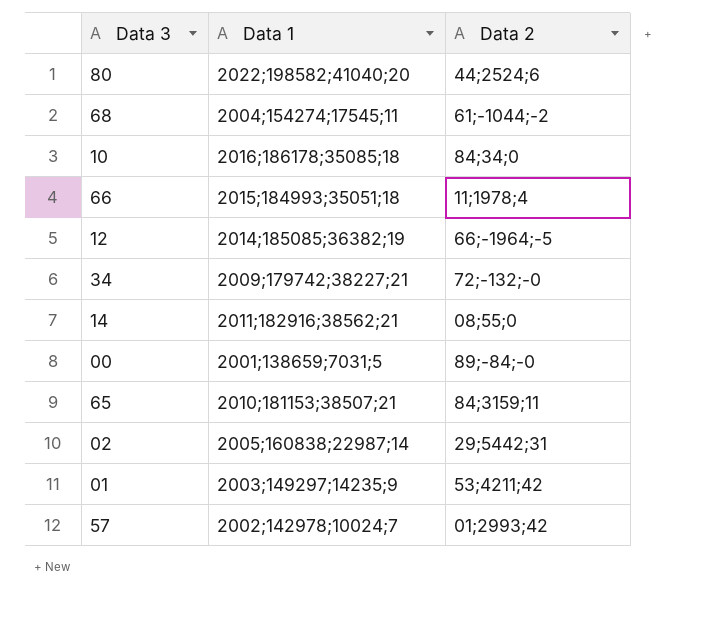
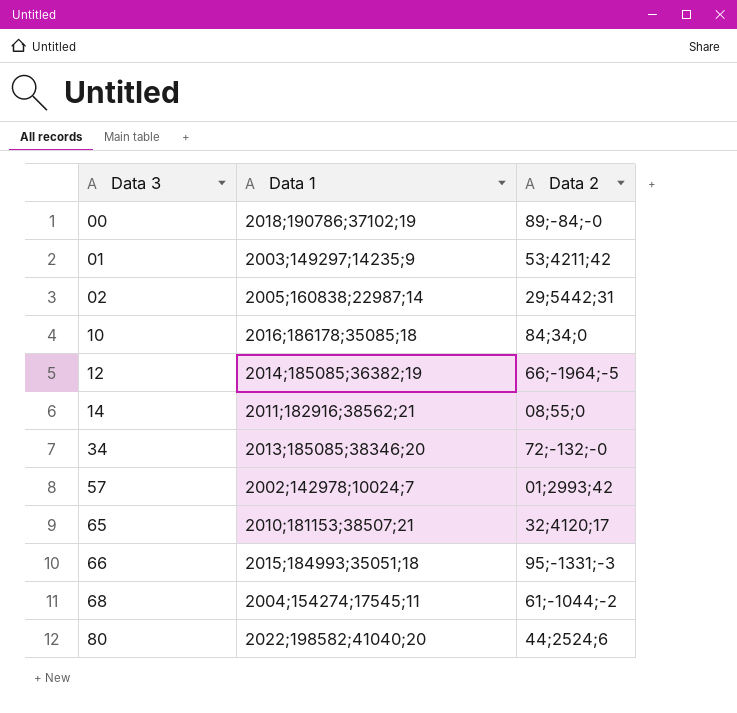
row order: none -> Data 3 ascending
00 | Data 1: 2001;138659;7031;5 -> 2018;190786;37102;19
34 | Data 1: 2009;179742;38227;21 -> 2013;185085;38346;20
65 | Data 2: 84;3159;11 -> 32;4120;17
66 | Data 2: 11;1978;4 -> 95;-1331;-3

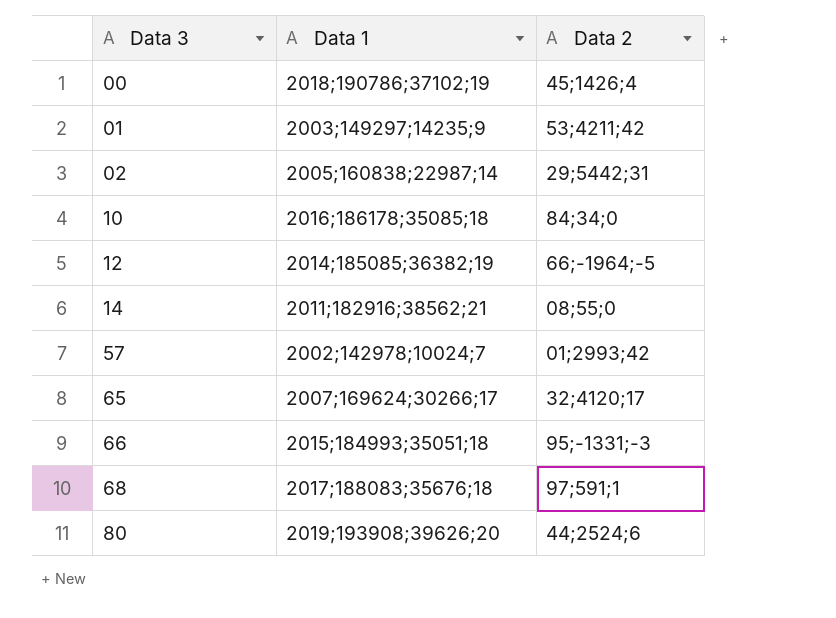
row 34: 2013;185085;38346;20 | 72;-132;-0 -> none
00 | Data 2: 89;-84;-0 -> 45;1426;4
65 | Data 1: 2010;181153;38507;21 -> 2007;169624;30266;17
68 | Data 1: 2004;154274;17545;11 -> 2017;188083;35676;18
68 | Data 2: 61;-1044;-2 -> 97;591;1
80 | Data 1: 2022;198582;41040;20 -> 2019;193908;39626;20

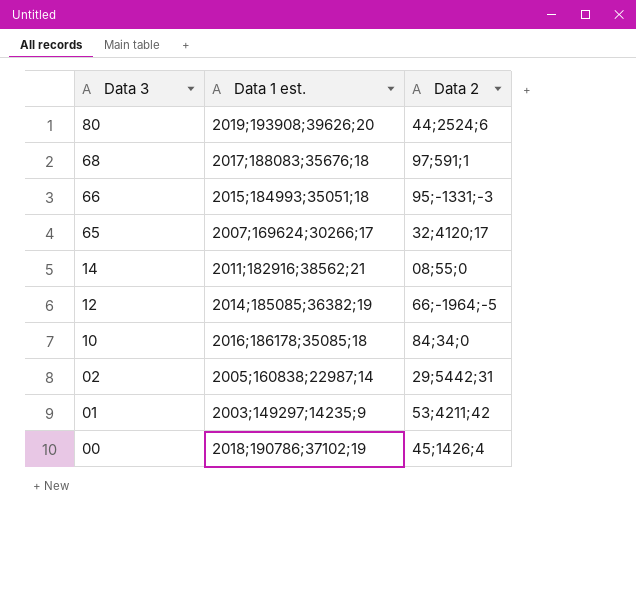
row order: Data 3 ascending -> Data 3 descending
column name: Data 1 -> Data 1 est.
row 57: 2002;142978;10024;7 | 01;2993;42 -> none

